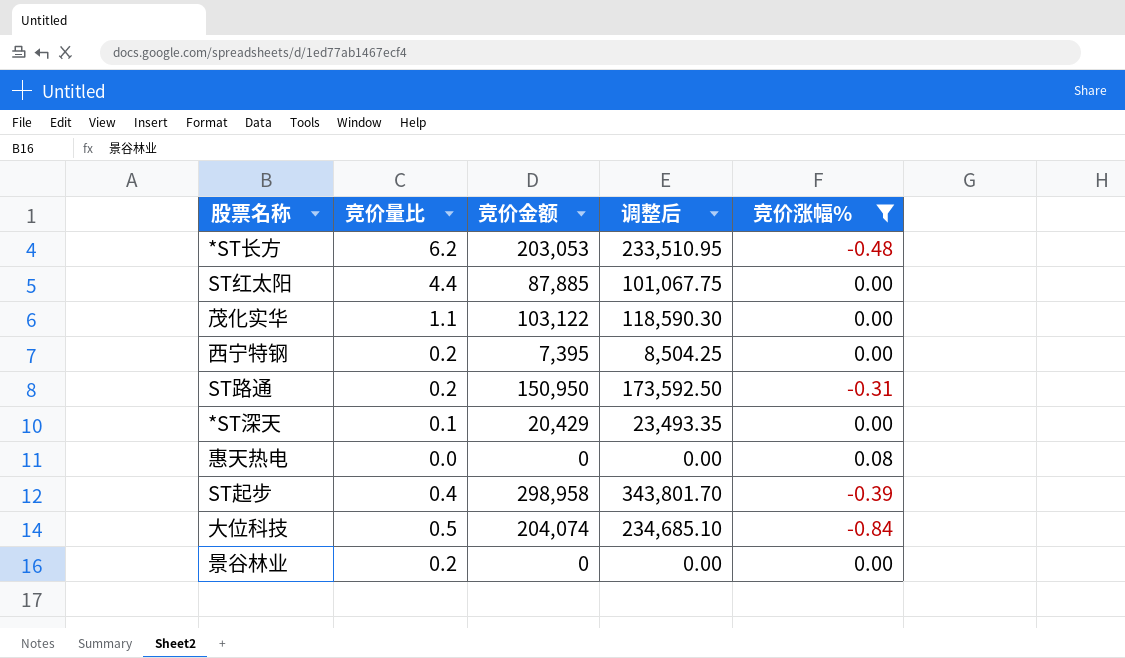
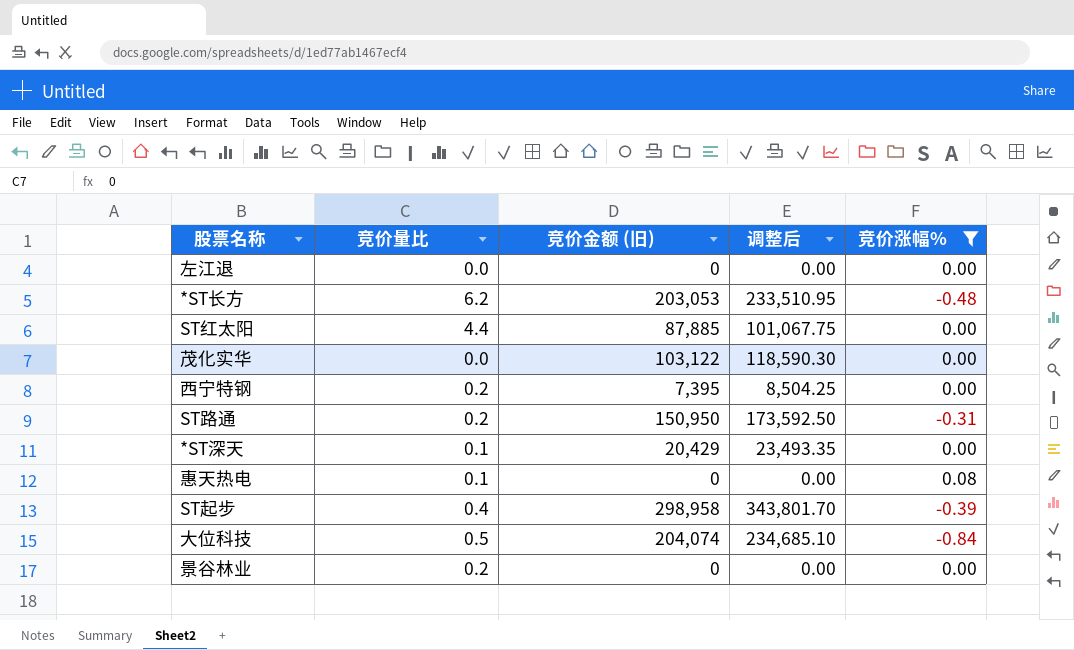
column name: 竞价金额 -> 竞价金额 (旧)
row 左江退: none -> 0.0 | 0 | 0.00 | 0.00
茂化实华 | 竞价量比: 1.1 -> 0.0
惠天热电 | 竞价量比: 0.0 -> 0.1

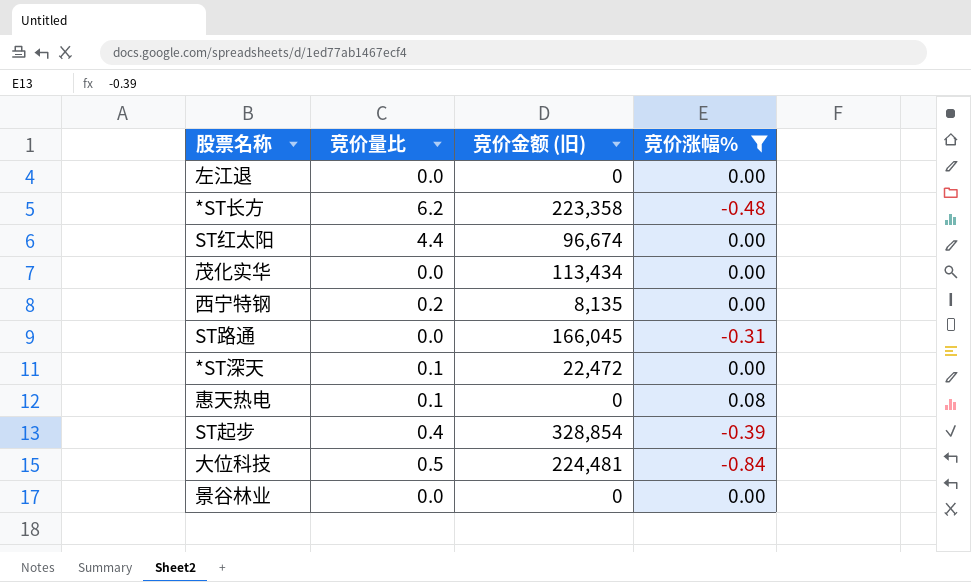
column 调整后 | formula: [竞价金额 (旧)] * 1.15 -> none
*ST长方 | 竞价金额 (旧): 203,053 -> 223,358
ST红太阳 | 竞价金额 (旧): 87,885 -> 96,674
茂化实华 | 竞价金额 (旧): 103,122 -> 113,434
西宁特钢 | 竞价金额 (旧): 7,395 -> 8,135
ST路通 | 竞价量比: 0.2 -> 0.0
ST路通 | 竞价金额 (旧): 150,950 -> 166,045
*ST深天 | 竞价金额 (旧): 20,429 -> 22,472
ST起步 | 竞价金额 (旧): 298,958 -> 328,854
大位科技 | 竞价金额 (旧): 204,074 -> 224,481
景谷林业 | 竞价量比: 0.2 -> 0.0

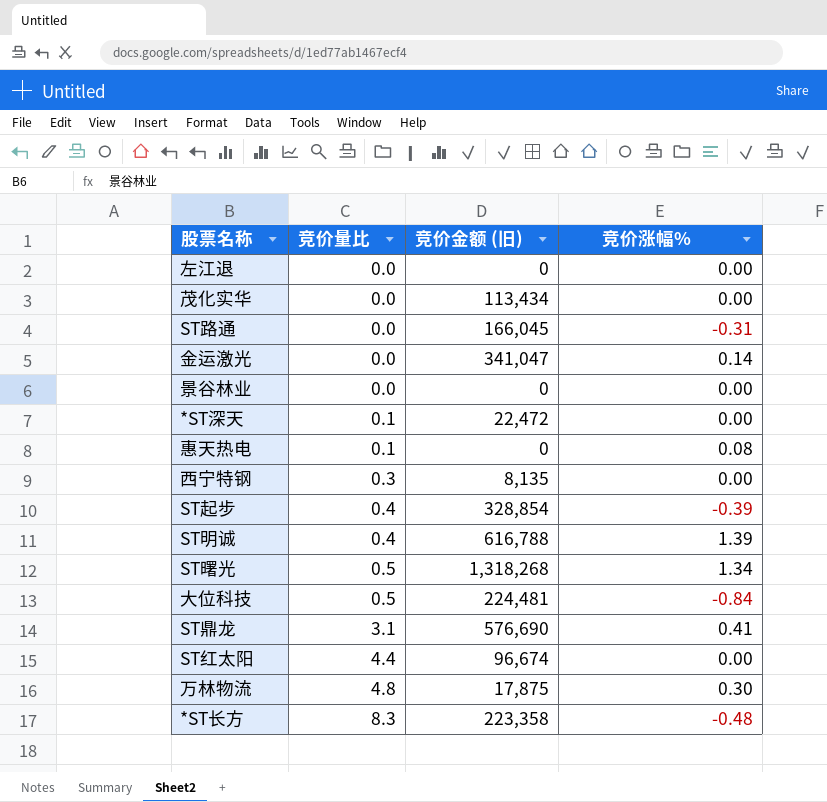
filter: 竞价涨幅% <= 0.08 -> none
row order: none -> 竞价量比 ascending
西宁特钢 | 竞价量比: 0.2 -> 0.3
*ST长方 | 竞价量比: 6.2 -> 8.3

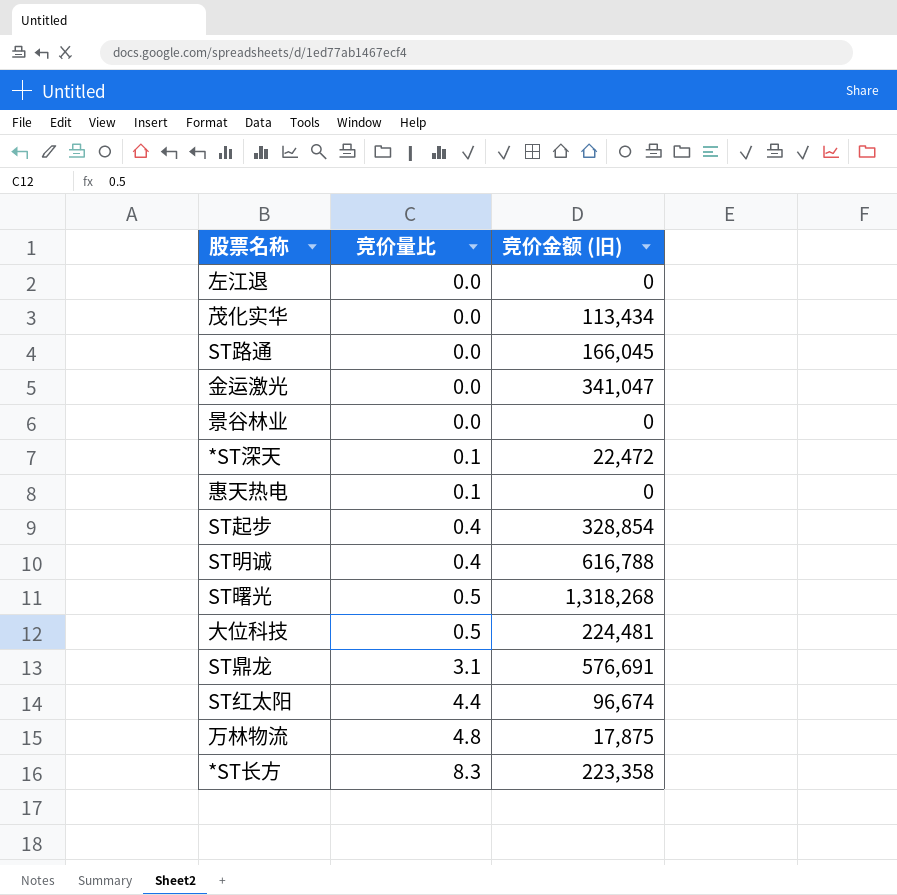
column 竞价涨幅% | position: 4 -> none
row 西宁特钢: 0.3 | 8,135 | 0.00 -> none
ST鼎龙 | 竞价金额 (旧): 576,690 -> 576,691

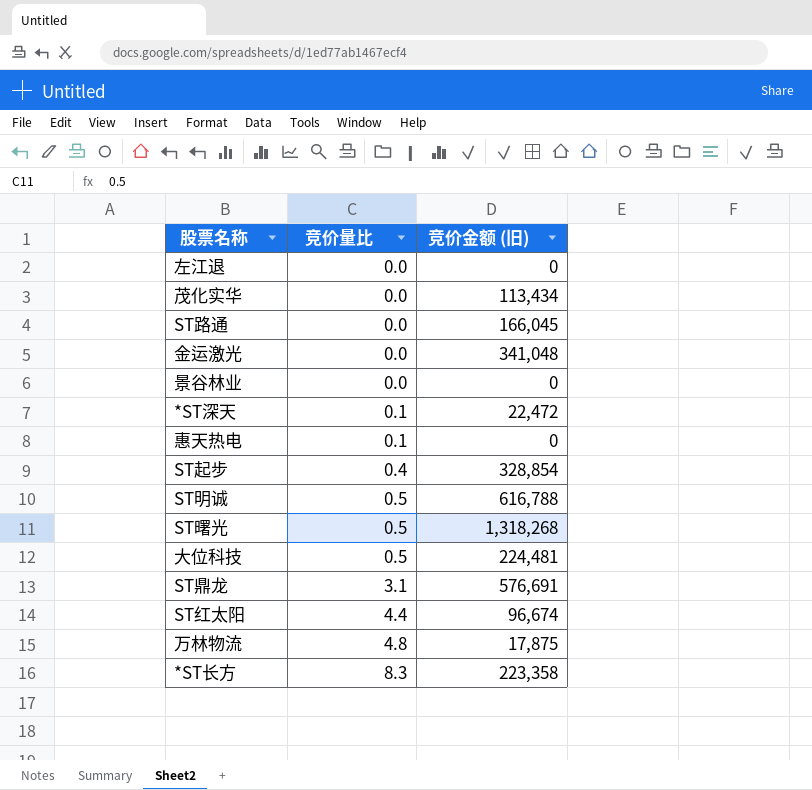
金运激光 | 竞价金额 (旧): 341,047 -> 341,048
ST明诚 | 竞价量比: 0.4 -> 0.5

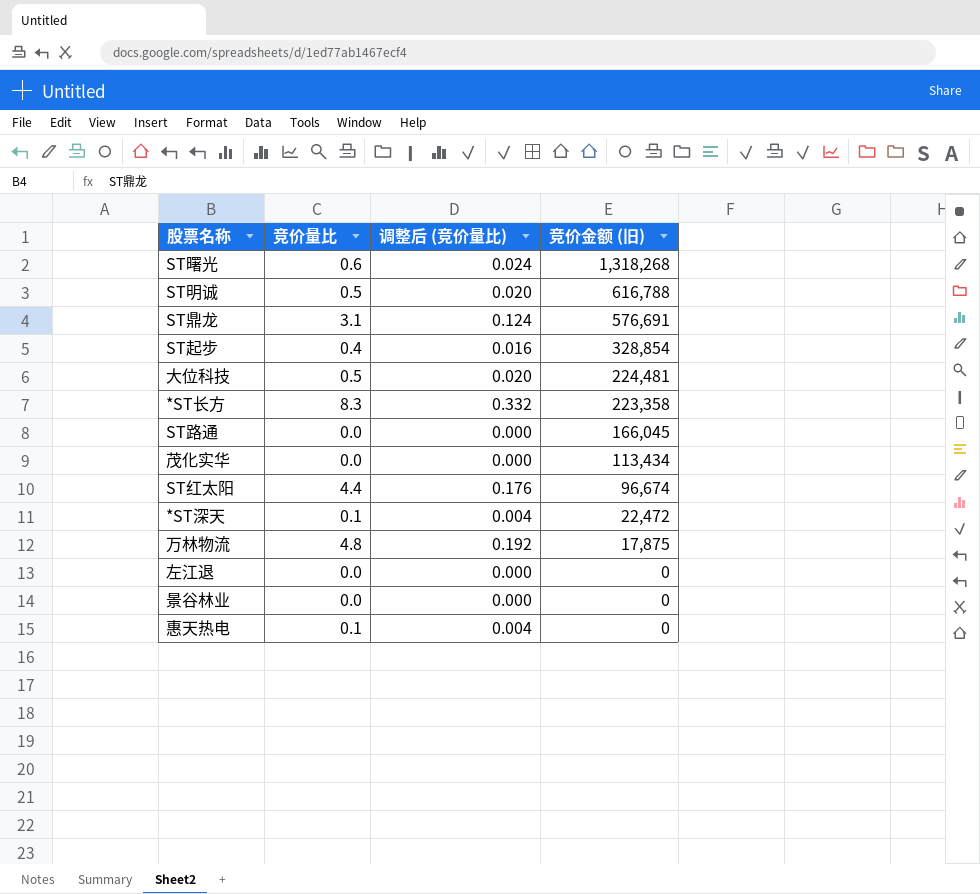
row order: 竞价量比 ascending -> 竞价金额 (旧) descending
column 调整后 (竞价量比) | formula: none -> [竞价量比] * 0.04
row 金运激光: 0.0 | 341,048 -> none
ST曙光 | 竞价量比: 0.5 -> 0.6

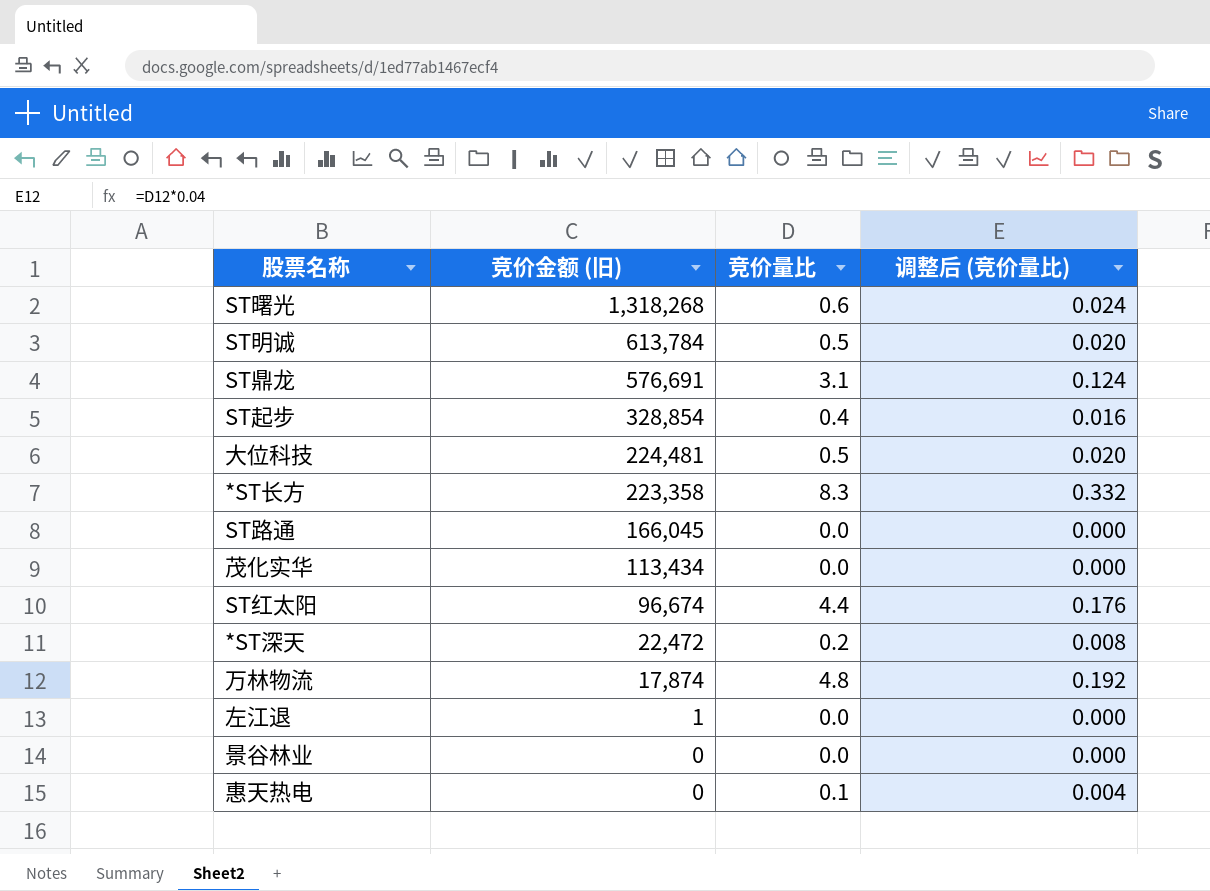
column 竞价金额 (旧) | position: 4 -> 2
ST明诚 | 竞价金额 (旧): 616,788 -> 613,784
*ST深天 | 竞价量比: 0.1 -> 0.2
*ST深天 | 调整后 (竞价量比): 0.004 -> 0.008
万林物流 | 竞价金额 (旧): 17,875 -> 17,874
左江退 | 竞价金额 (旧): 0 -> 1

